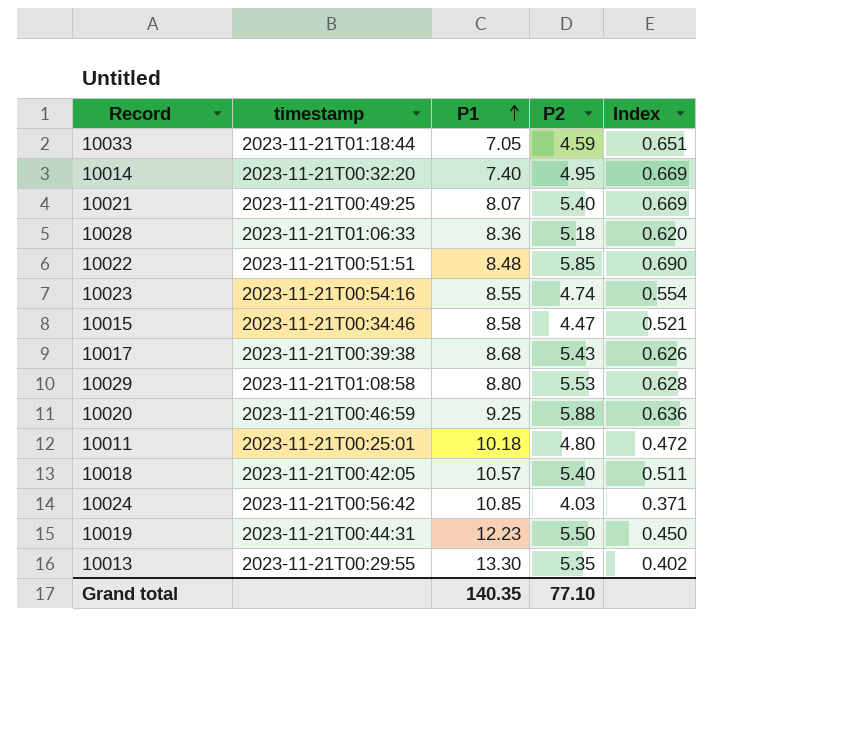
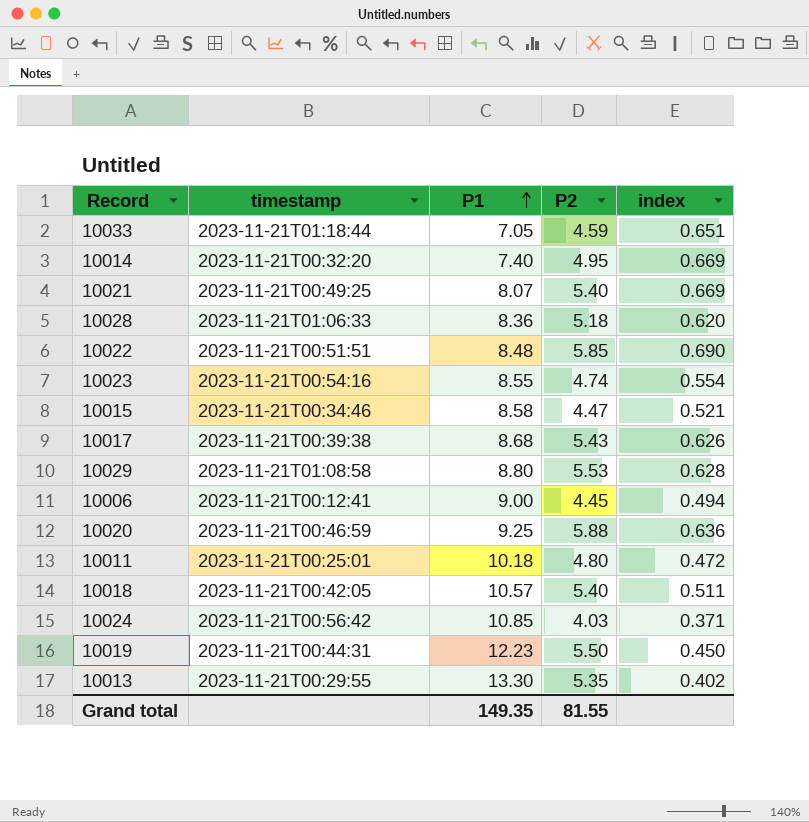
column name: Index -> index
row 10006: none -> 2023-11-21T00:12:41 | 9.00 | 4.45 | 0.494
Grand total | P1: 140.35 -> 149.35
Grand total | P2: 77.10 -> 81.55

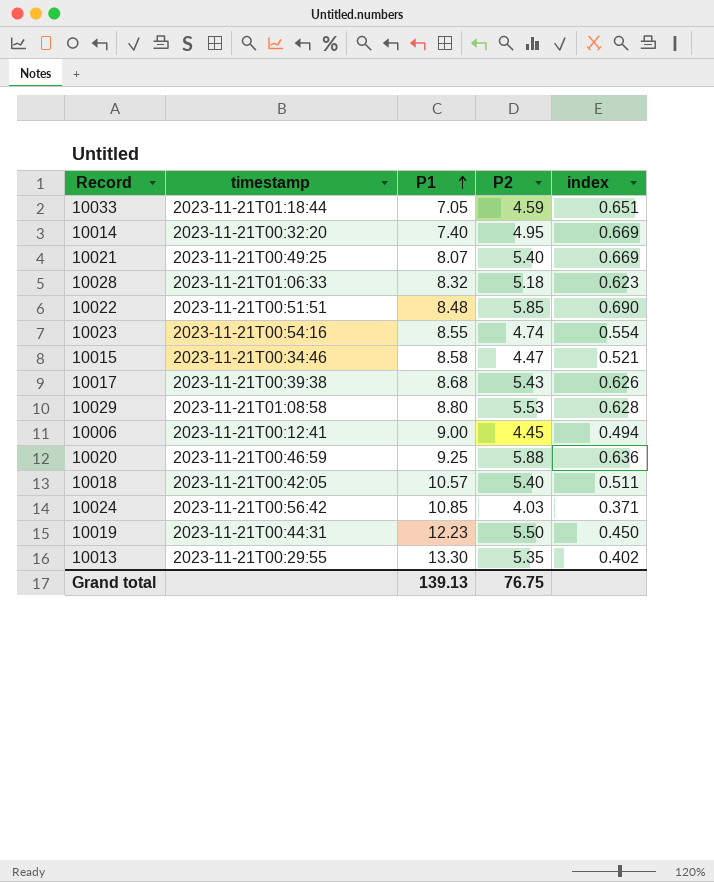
row 10011: 2023-11-21T00:25:01 | 10.18 | 4.80 | 0.472 -> none
10028 | P1: 8.36 -> 8.32
10028 | index: 0.620 -> 0.623
Grand total | P1: 149.35 -> 139.13
Grand total | P2: 81.55 -> 76.75

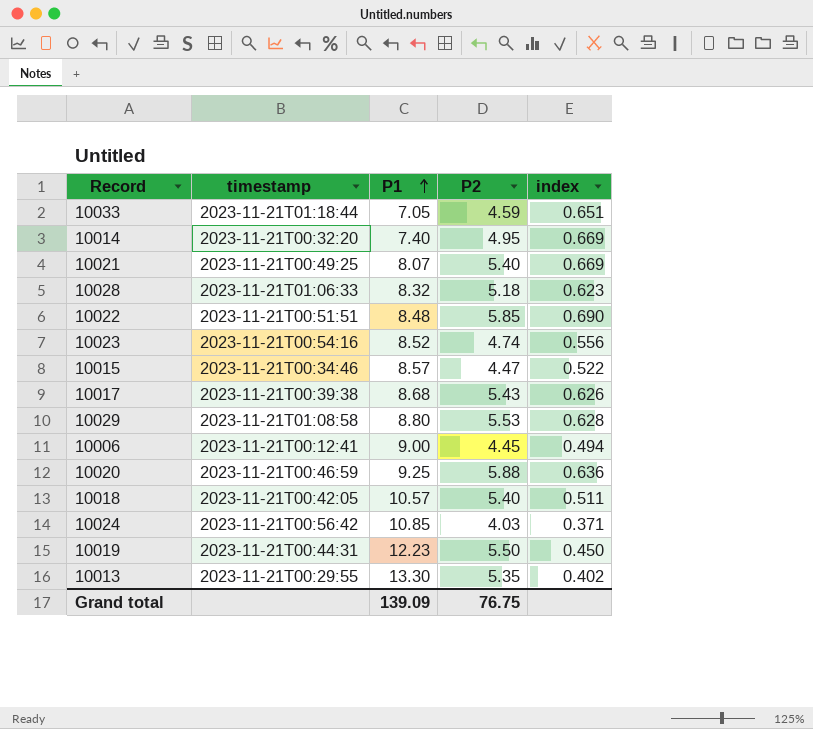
10023 | P1: 8.55 -> 8.52
10023 | index: 0.554 -> 0.556
10015 | P1: 8.58 -> 8.57
10015 | index: 0.521 -> 0.522
Grand total | P1: 139.13 -> 139.09

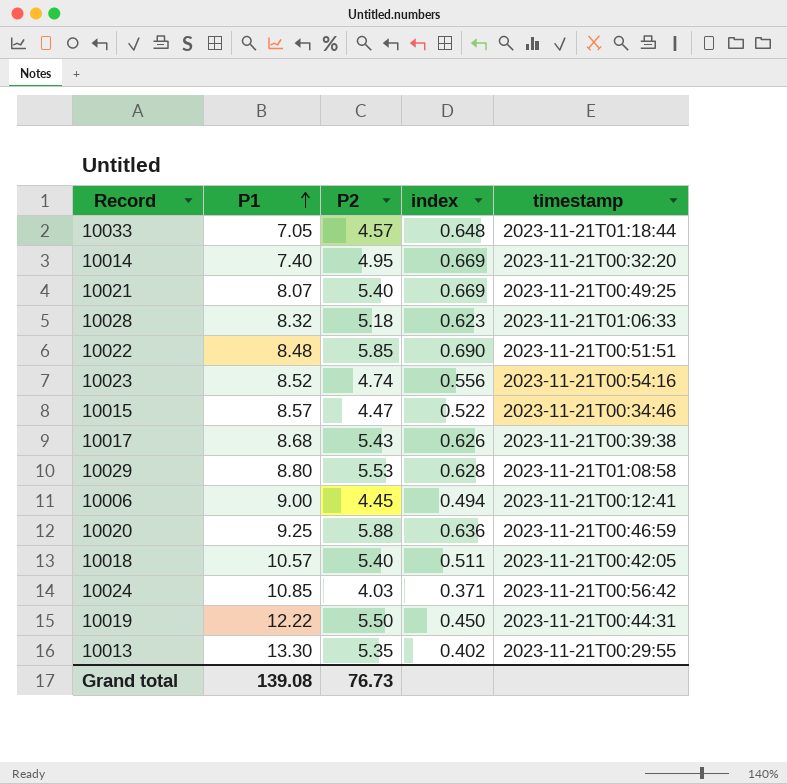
column timestamp | position: 2 -> 5
10033 | P2: 4.59 -> 4.57
10033 | index: 0.651 -> 0.648
10019 | P1: 12.23 -> 12.22
Grand total | P1: 139.09 -> 139.08
Grand total | P2: 76.75 -> 76.73

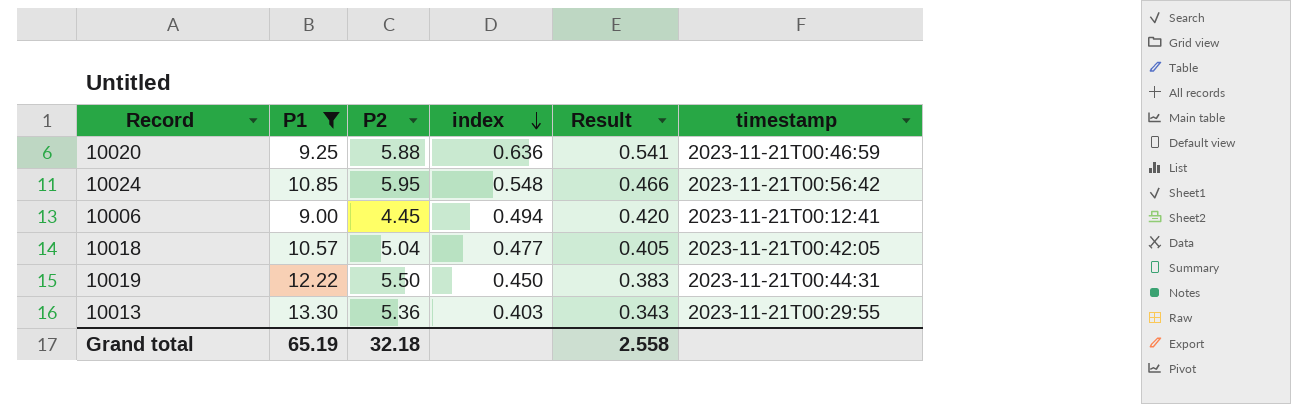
filter: none -> P1 >= 9.00
row order: P1 ascending -> index descending
column Result | formula: none -> [index] * 0.85
10024 | P2: 4.03 -> 5.95
10024 | index: 0.371 -> 0.548
10018 | P2: 5.40 -> 5.04
10018 | index: 0.511 -> 0.477
10013 | P2: 5.35 -> 5.36
10013 | index: 0.402 -> 0.403
Grand total | P1: 139.08 -> 65.19
Grand total | P2: 76.73 -> 32.18

